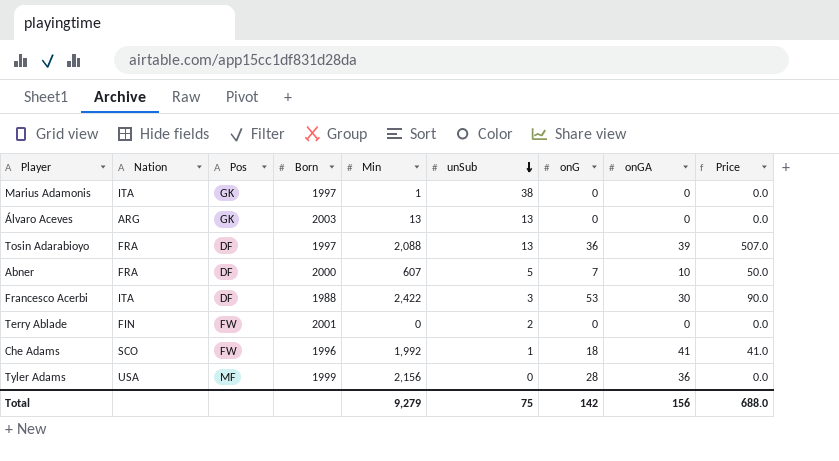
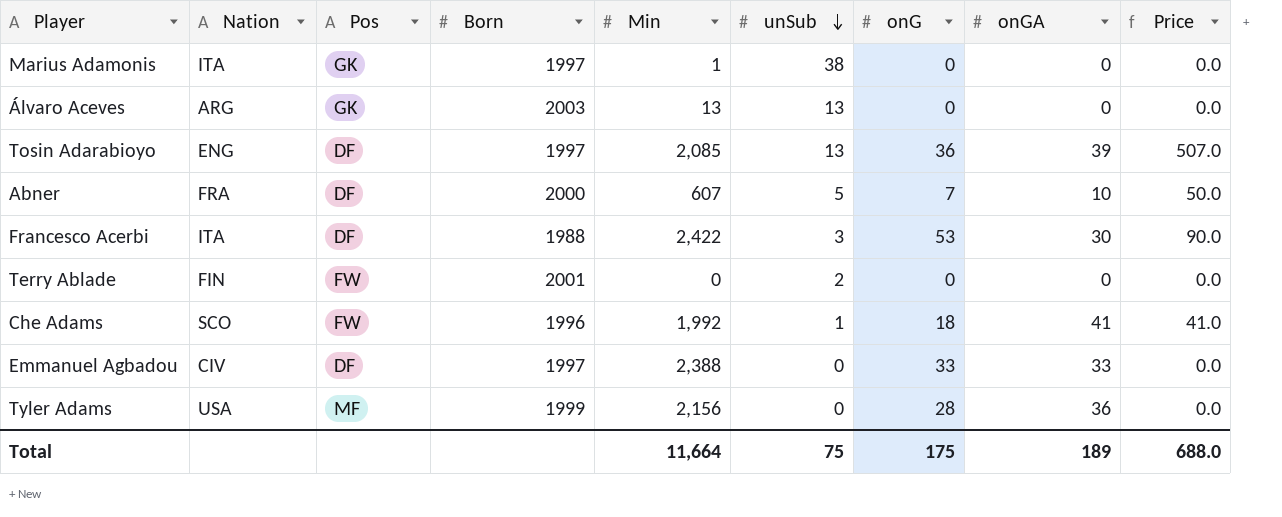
Tosin Adarabioyo | Nation: FRA -> ENG
Tosin Adarabioyo | Min: 2,088 -> 2,085
row Emmanuel Agbadou: none -> CIV | DF | 1997 | 2,388 | 0 | 33 | 33 | 0.0
Total | Min: 9,279 -> 11,664
Total | onG: 142 -> 175
Total | onGA: 156 -> 189

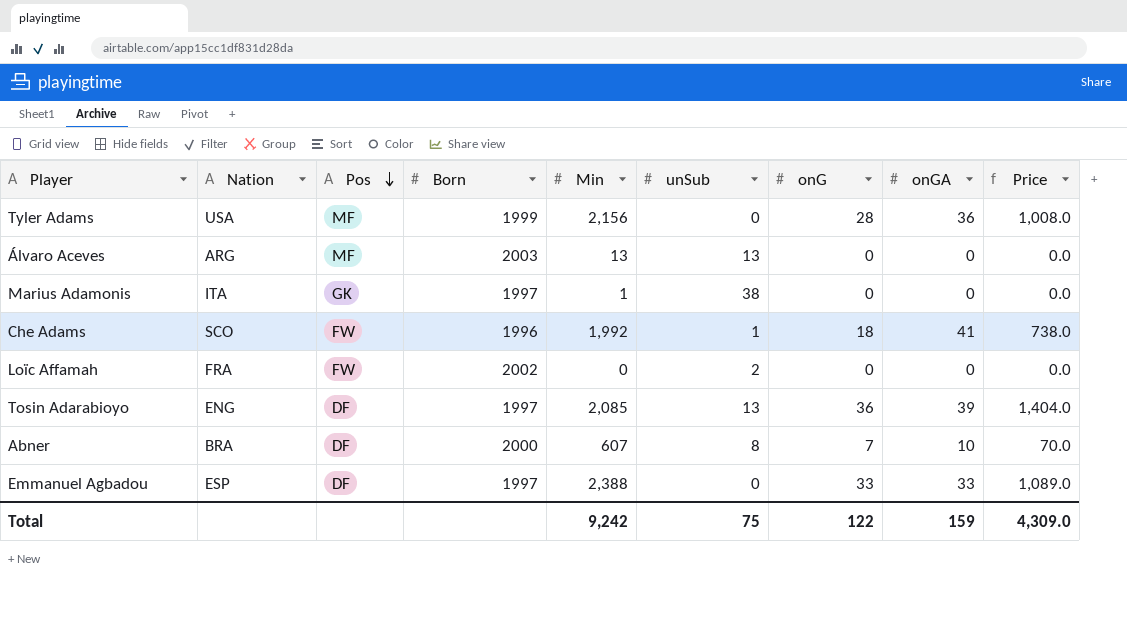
row order: unSub descending -> Pos descending
column Price | formula: [unSub] * [onGA] -> [onG] * [onGA]
row Francesco Acerbi: ITA | DF | 1988 | 2,422 | 3 | 53 | 30 | 90.0 -> none
row Terry Ablade: FIN | FW | 2001 | 0 | 2 | 0 | 0 | 0.0 -> none
Álvaro Aceves | Pos: GK -> MF
row Loïc Affamah: none -> FRA | FW | 2002 | 0 | 2 | 0 | 0 | 0.0
Abner | Nation: FRA -> BRA
Abner | unSub: 5 -> 8
Emmanuel Agbadou | Nation: CIV -> ESP
Total | Min: 11,664 -> 9,242
Total | onG: 175 -> 122
Total | onGA: 189 -> 159
Total | Price: 688.0 -> 4,309.0

